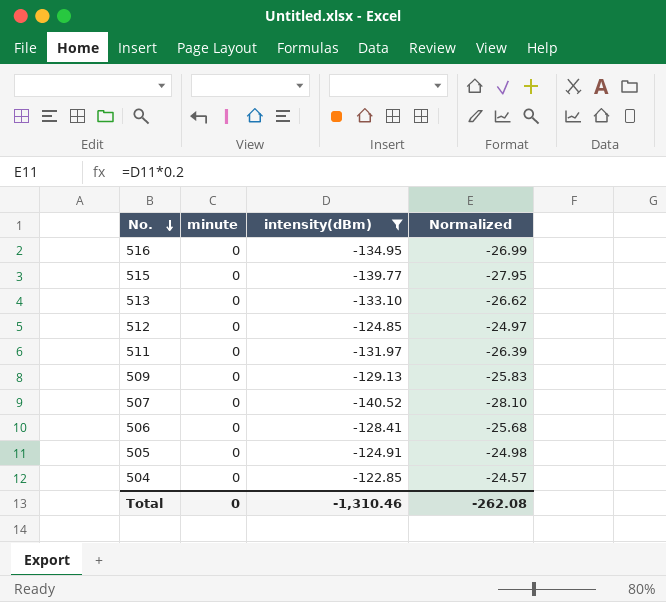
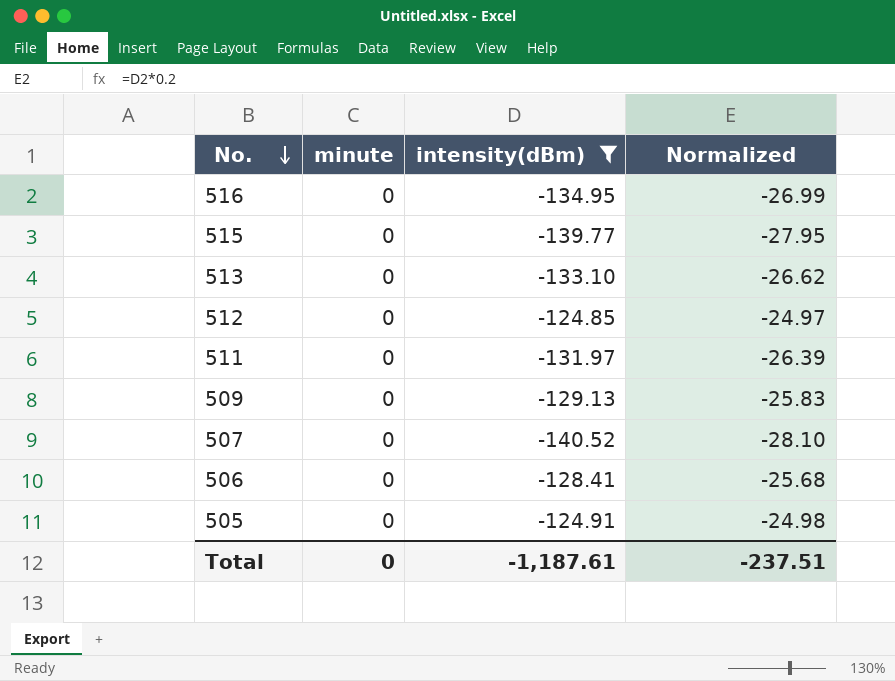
row 504: 0 | -122.85 | -24.57 -> none
Total | intensity(dBm): -1,310.46 -> -1,187.61
Total | Normalized: -262.08 -> -237.51

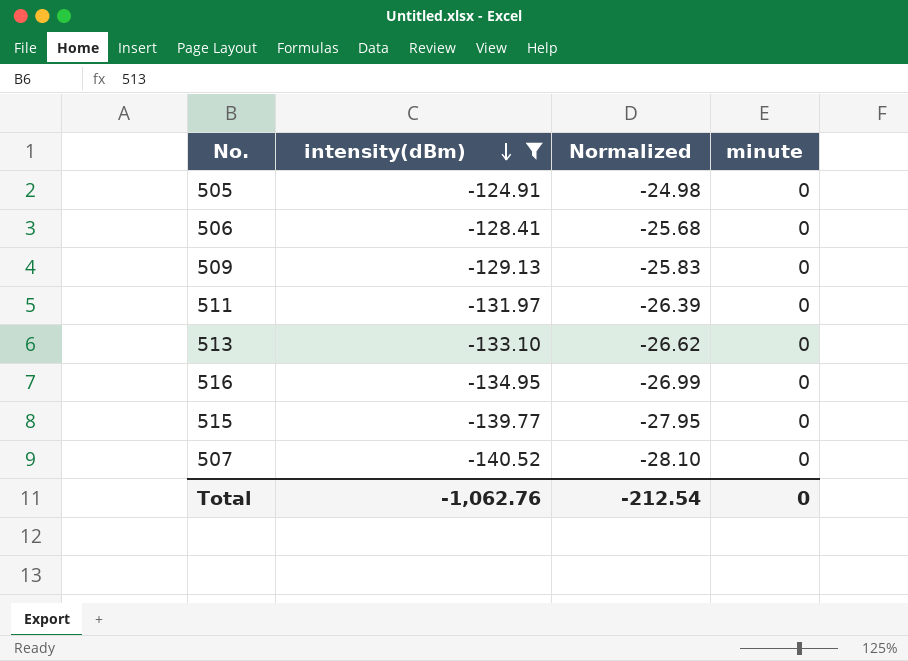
row order: No. descending -> intensity(dBm) descending
column minute | position: 2 -> 4
row 512: 0 | -124.85 | -24.97 -> none
Total | intensity(dBm): -1,187.61 -> -1,062.76
Total | Normalized: -237.51 -> -212.54

